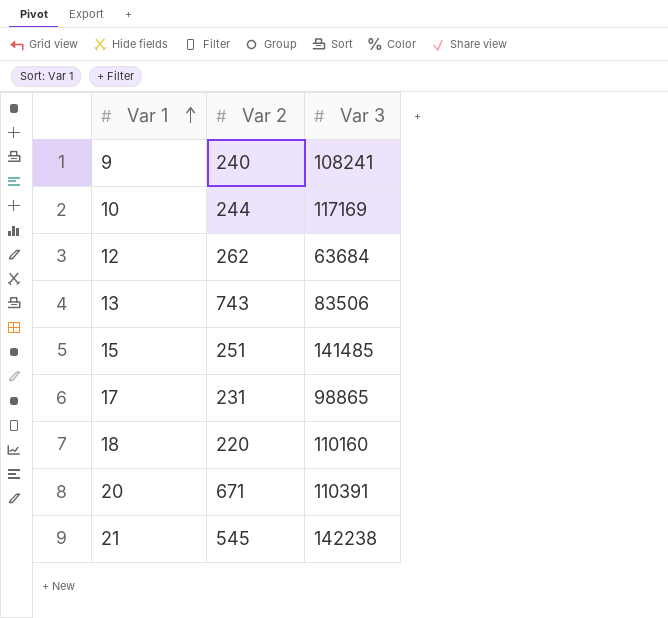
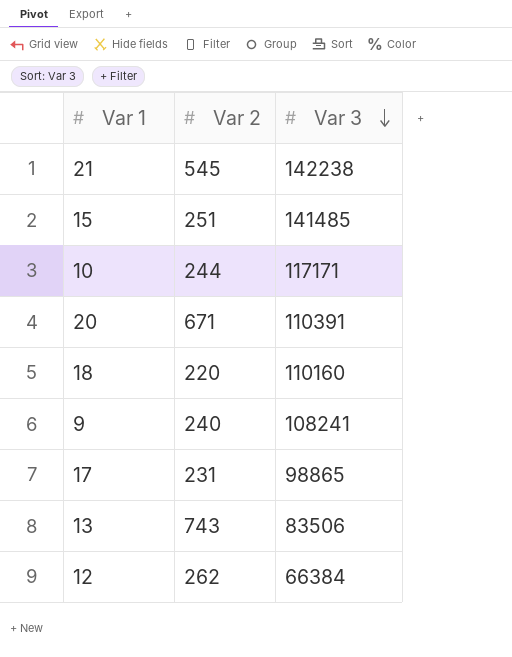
row order: Var 1 ascending -> Var 3 descending
10 | Var 3: 117169 -> 117171
12 | Var 3: 63684 -> 66384

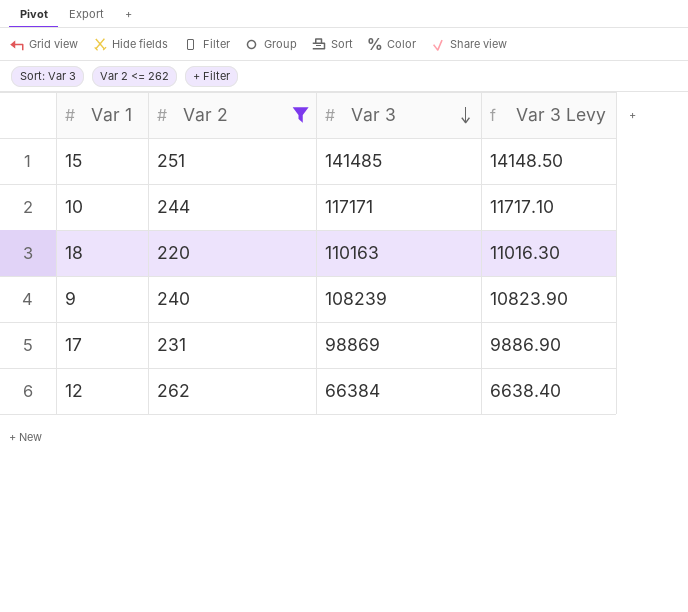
filter: none -> Var 2 <= 262
column Var 3 Levy | formula: none -> [Var 3] * 0.1
18 | Var 3: 110160 -> 110163
9 | Var 3: 108241 -> 108239
17 | Var 3: 98865 -> 98869

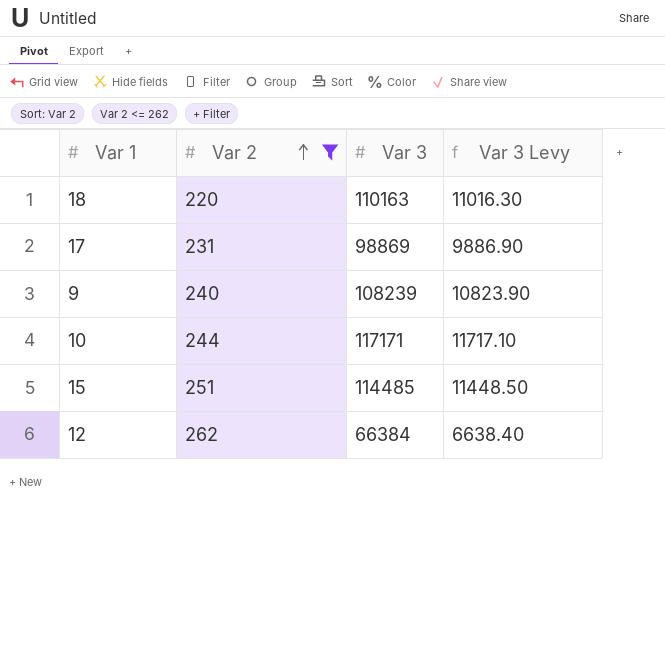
row order: Var 3 descending -> Var 2 ascending
15 | Var 3: 141485 -> 114485
15 | Var 3 Levy: 14148.50 -> 11448.50

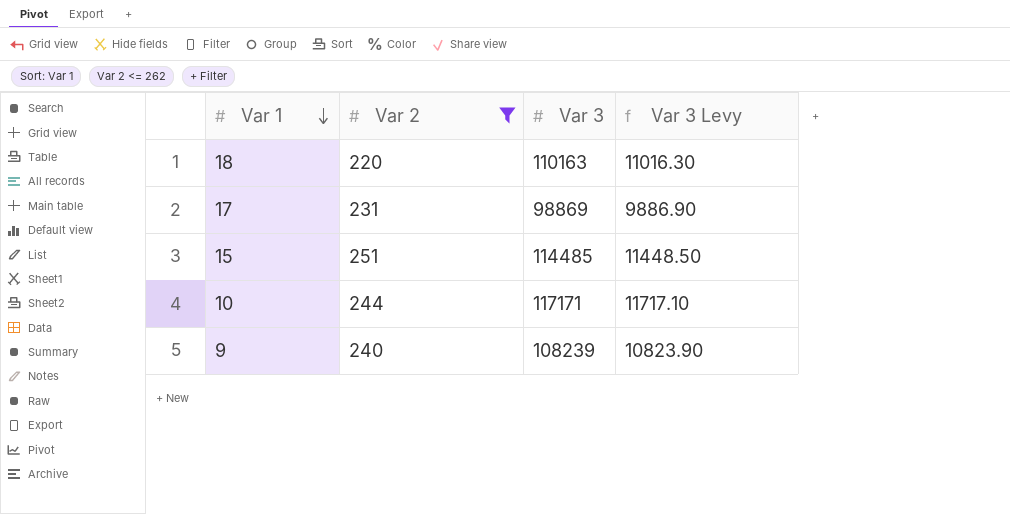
row order: Var 2 ascending -> Var 1 descending
row 12: 262 | 66384 | 6638.40 -> none

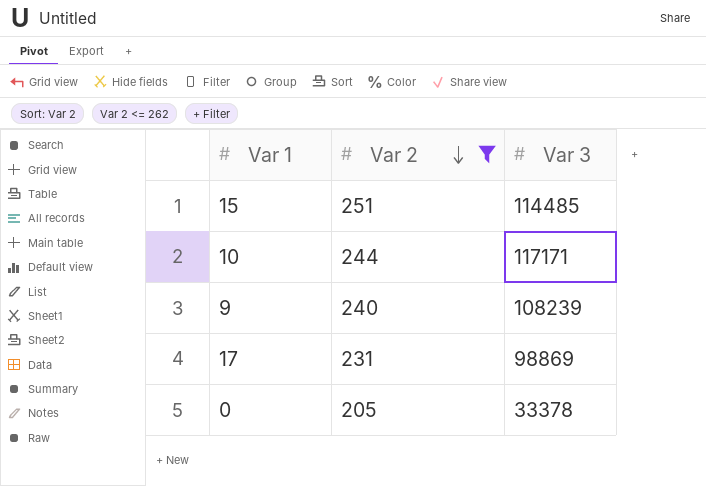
row order: Var 1 descending -> Var 2 descending
column Var 3 Levy | formula: [Var 3] * 0.1 -> none
row 18: 220 | 110163 | 11016.30 -> none
row 0: none -> 205 | 33378

